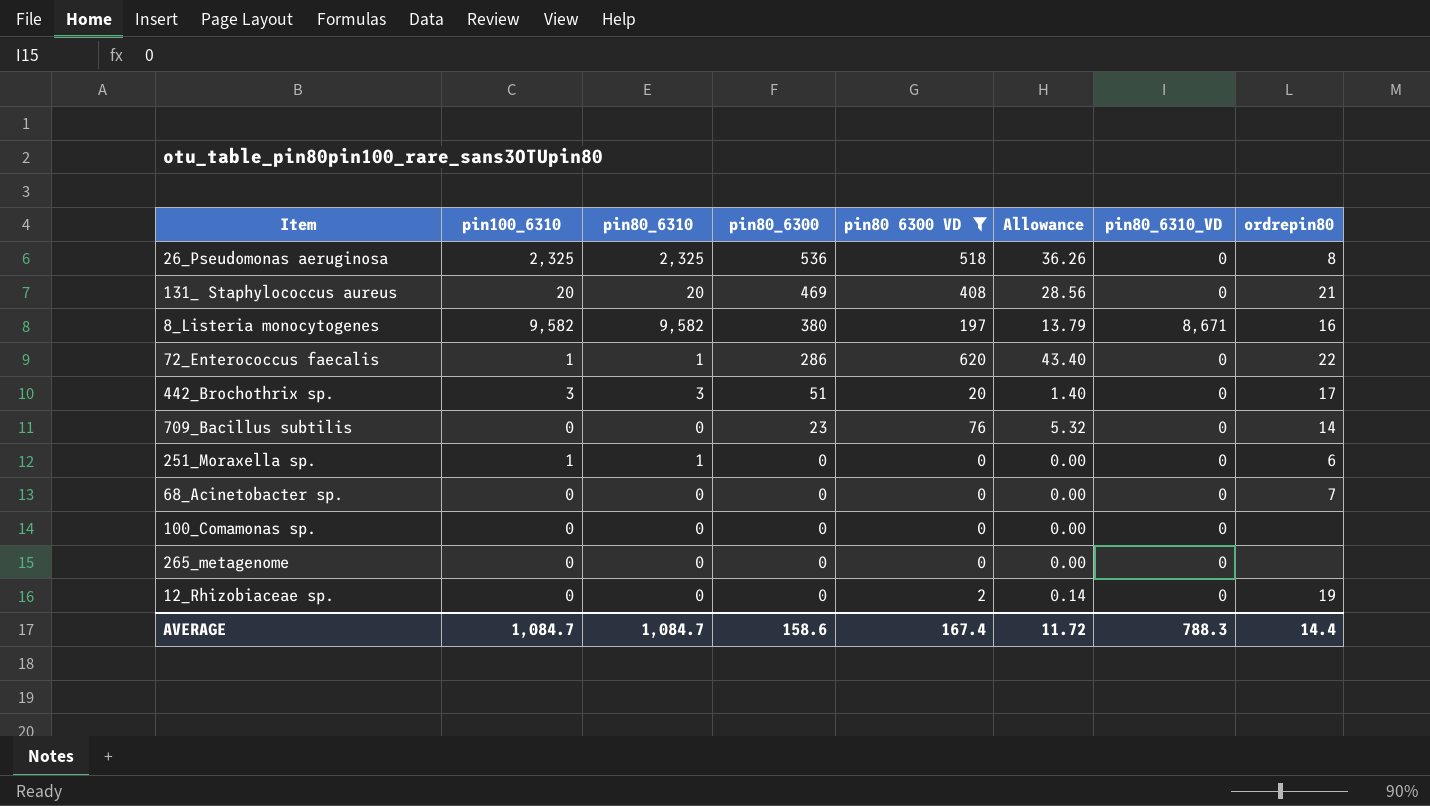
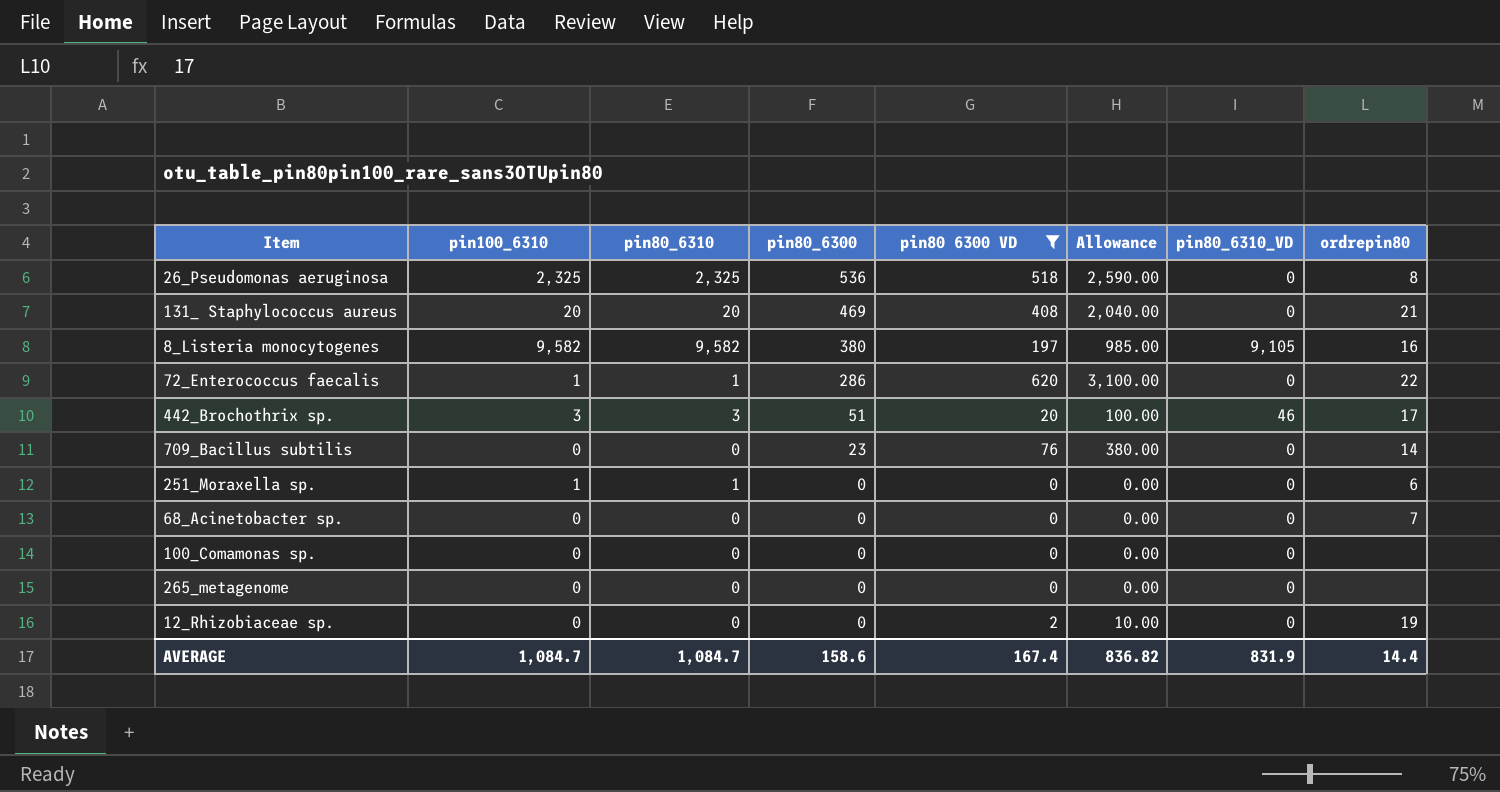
column Allowance | formula: [pin80 6300 VD] * 0.07 -> [pin80 6300 VD] * 5
8_Listeria monocytogenes | pin80_6310_VD: 8,671 -> 9,105
442_Brochothrix sp. | pin80_6310_VD: 0 -> 46
AVERAGE | Allowance: 11.72 -> 836.82
AVERAGE | pin80_6310_VD: 788.3 -> 831.9

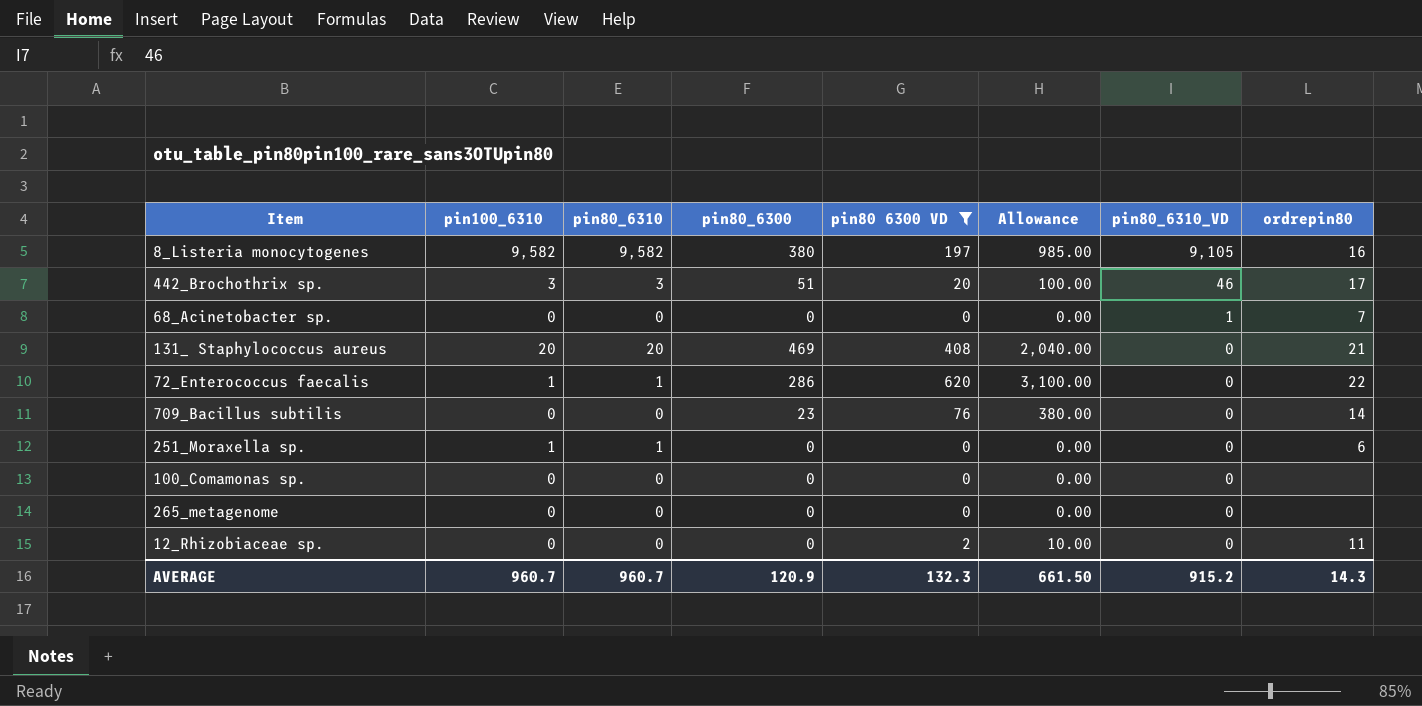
row order: pin80_6300 descending -> pin80_6310_VD descending
row 26_Pseudomonas aeruginosa: 2,325 | 2,325 | 536 | 518 | 2,590.00 | 0 | 8 -> none
68_Acinetobacter sp. | pin80_6310_VD: 0 -> 1
12_Rhizobiaceae sp. | ordrepin80: 19 -> 11
AVERAGE | pin100_6310: 1,084.7 -> 960.7
AVERAGE | pin80_6310: 1,084.7 -> 960.7
AVERAGE | pin80_6300: 158.6 -> 120.9
AVERAGE | pin80 6300 VD: 167.4 -> 132.3
AVERAGE | Allowance: 836.82 -> 661.50
AVERAGE | pin80_6310_VD: 831.9 -> 915.2
AVERAGE | ordrepin80: 14.4 -> 14.3

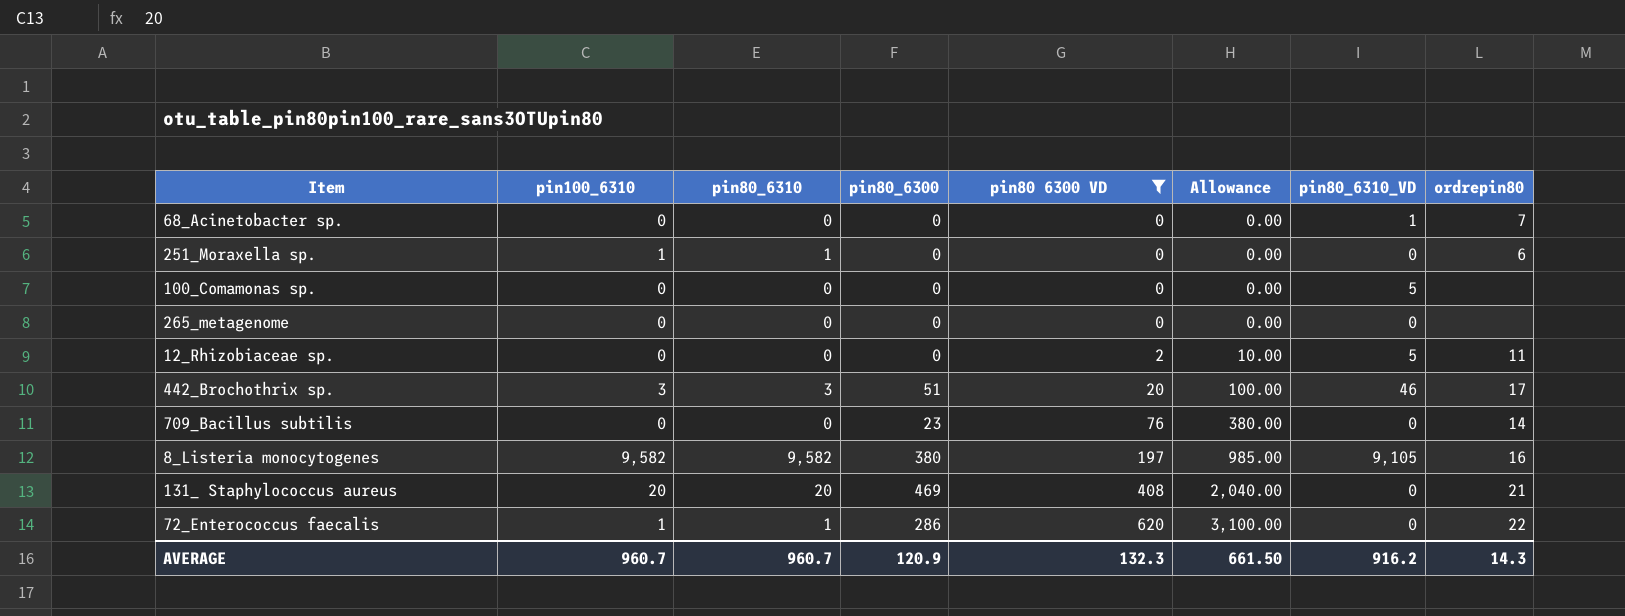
row order: pin80_6310_VD descending -> pin80 6300 VD ascending
100_Comamonas sp. | pin80_6310_VD: 0 -> 5
12_Rhizobiaceae sp. | pin80_6310_VD: 0 -> 5
AVERAGE | pin80_6310_VD: 915.2 -> 916.2

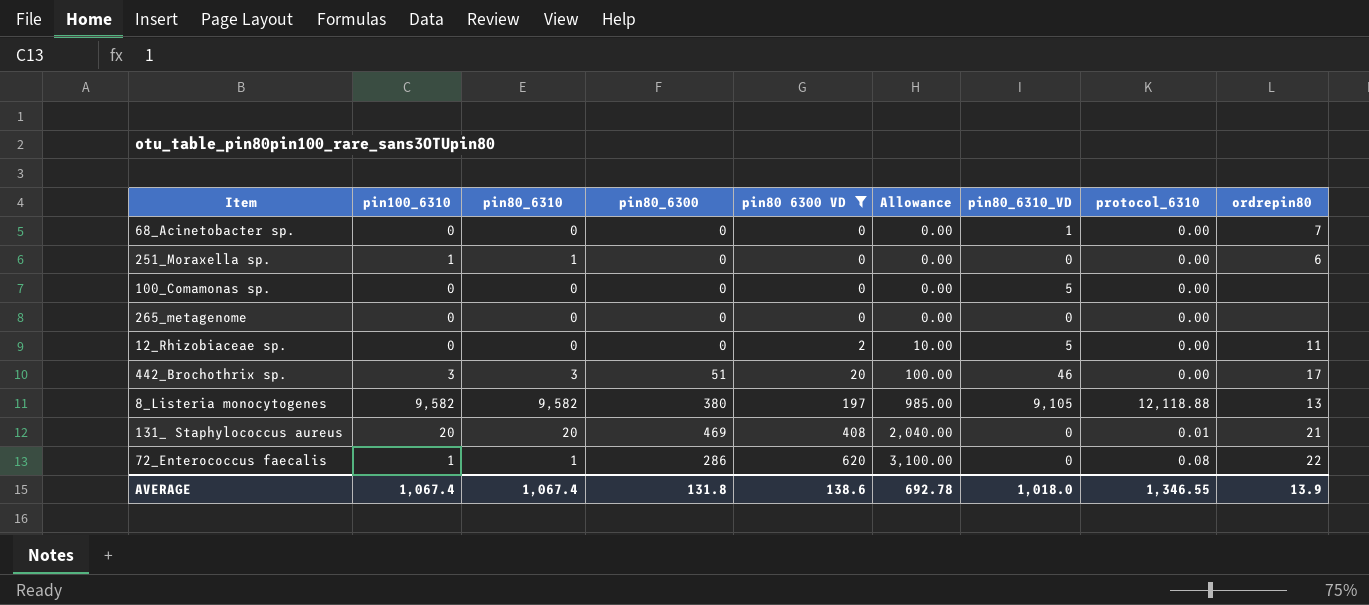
column protocol_6310 | position: none -> 8
row 709_Bacillus subtilis: 0 | 0 | 23 | 76 | 380.00 | 0 | 14 -> none
8_Listeria monocytogenes | ordrepin80: 16 -> 13
AVERAGE | pin100_6310: 960.7 -> 1,067.4
AVERAGE | pin80_6310: 960.7 -> 1,067.4
AVERAGE | pin80_6300: 120.9 -> 131.8
AVERAGE | pin80 6300 VD: 132.3 -> 138.6
AVERAGE | Allowance: 661.50 -> 692.78
AVERAGE | pin80_6310_VD: 916.2 -> 1,018.0
AVERAGE | ordrepin80: 14.3 -> 13.9

